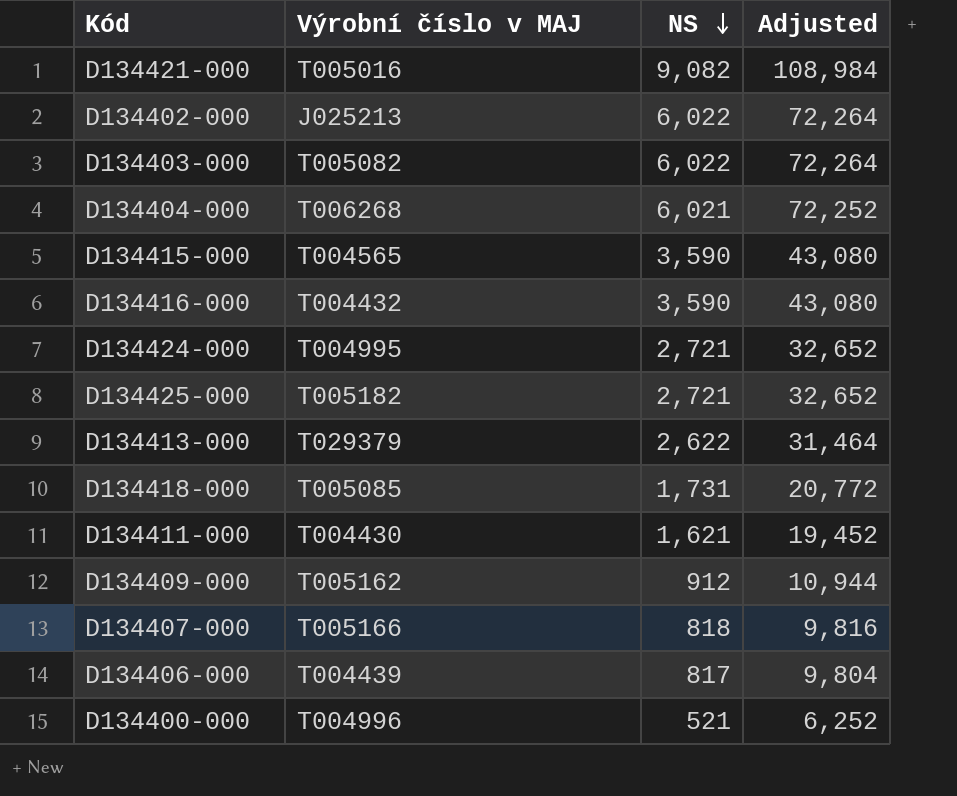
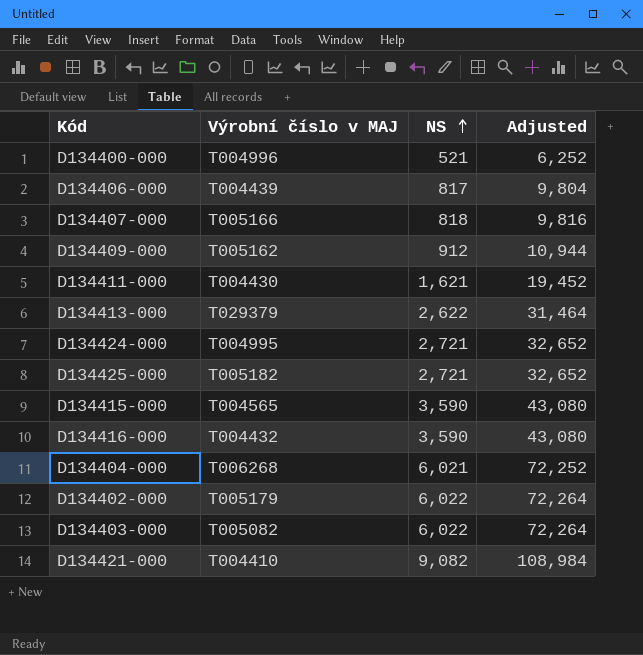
row order: NS descending -> NS ascending
row D134418-000: T005085 | 1,731 | 20,772 -> none
D134402-000 | Výrobní číslo v MAJ: J025213 -> T005179
D134421-000 | Výrobní číslo v MAJ: T005016 -> T004410

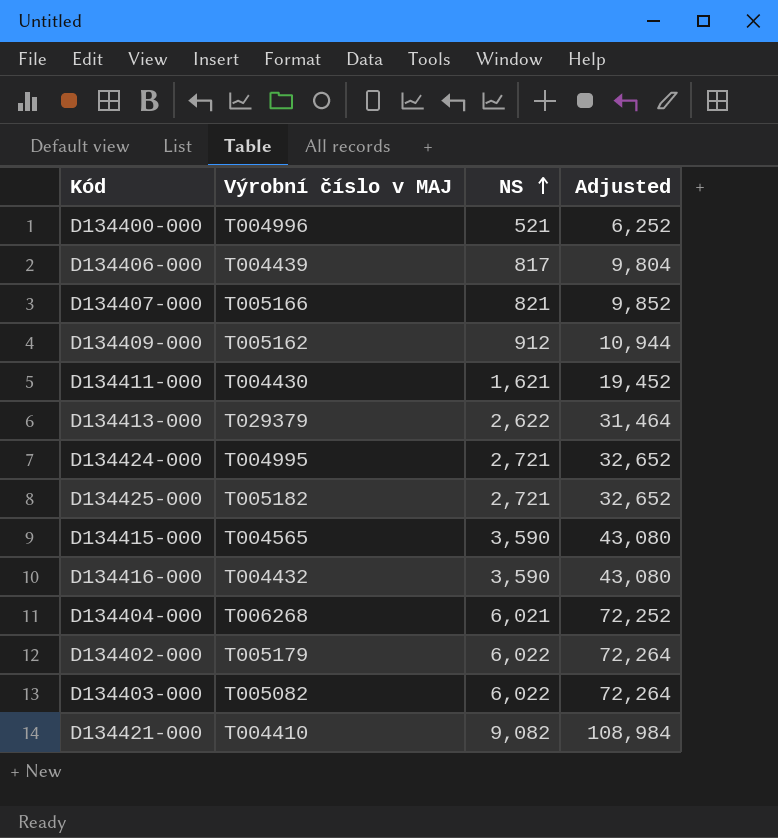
D134407-000 | NS: 818 -> 821
D134407-000 | Adjusted: 9,816 -> 9,852

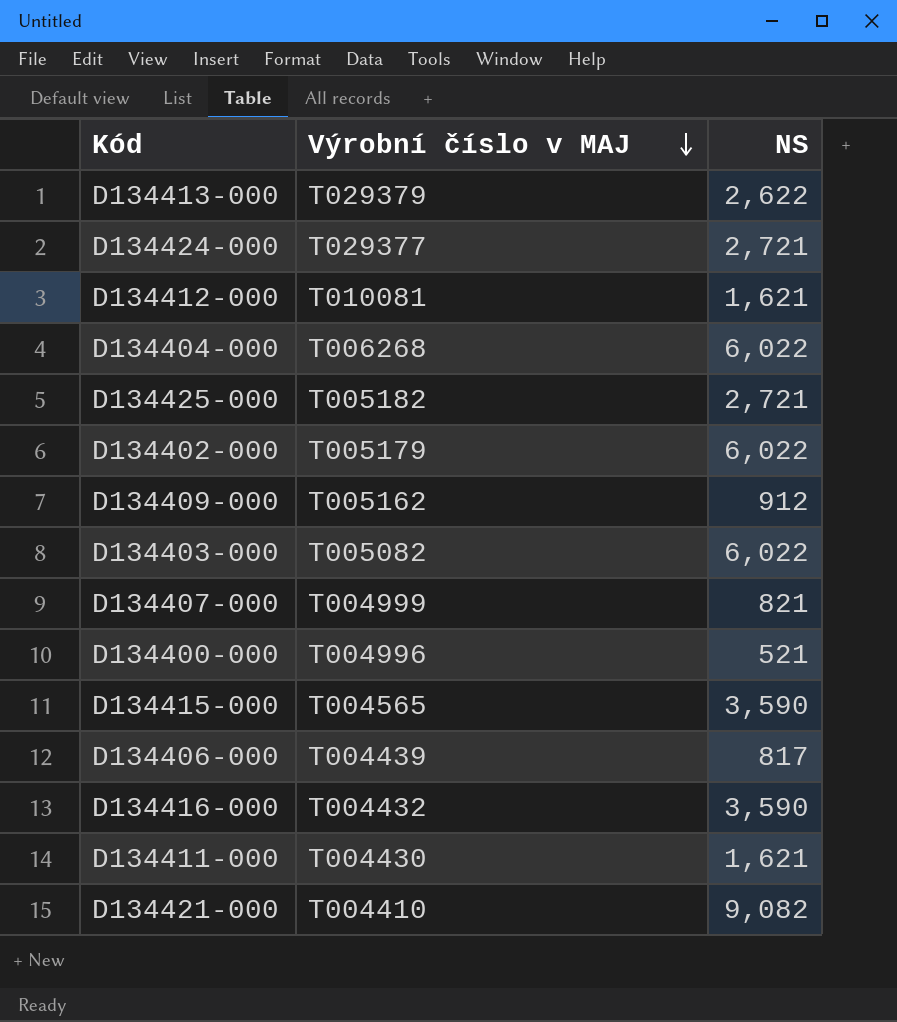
row order: NS ascending -> Výrobní číslo v MAJ descending
column Adjusted | formula: [NS] * 12 -> none
D134424-000 | Výrobní číslo v MAJ: T004995 -> T029377
row D134412-000: none -> T010081 | 1,621
D134404-000 | NS: 6,021 -> 6,022
D134407-000 | Výrobní číslo v MAJ: T005166 -> T004999

